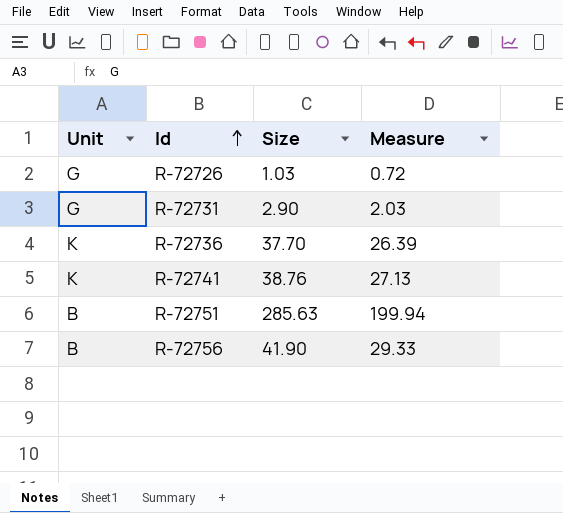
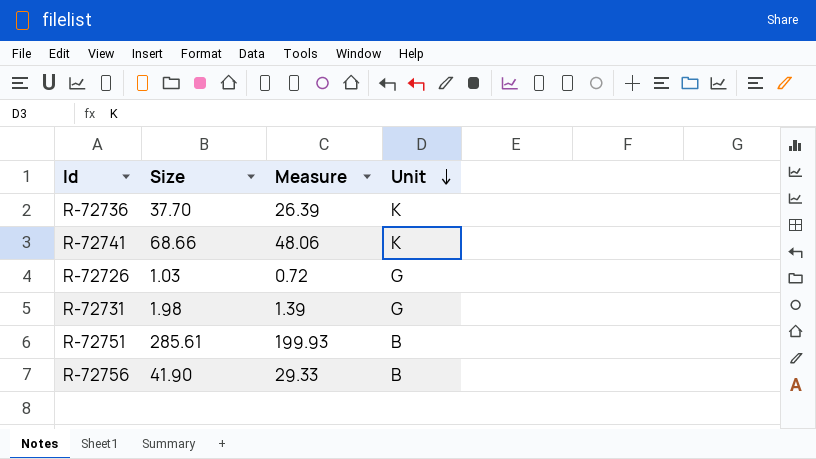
row order: Id ascending -> Unit descending
column Unit | position: 1 -> 4
R-72741 | Size: 38.76 -> 68.66
R-72741 | Measure: 27.13 -> 48.06
R-72731 | Size: 2.90 -> 1.98
R-72731 | Measure: 2.03 -> 1.39
R-72751 | Size: 285.63 -> 285.61
R-72751 | Measure: 199.94 -> 199.93

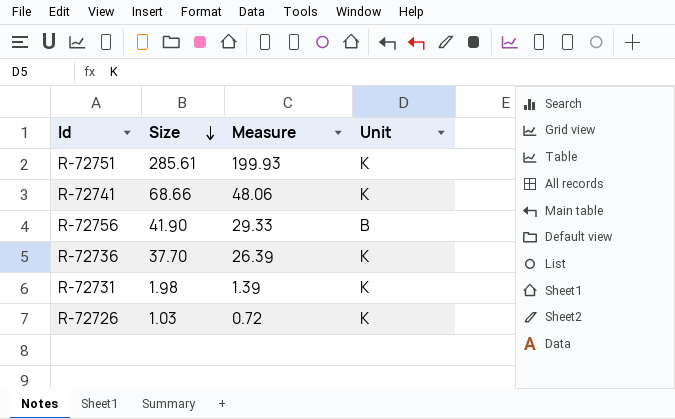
row order: Unit descending -> Size descending
R-72751 | Unit: B -> K
R-72731 | Unit: G -> K
R-72726 | Unit: G -> K

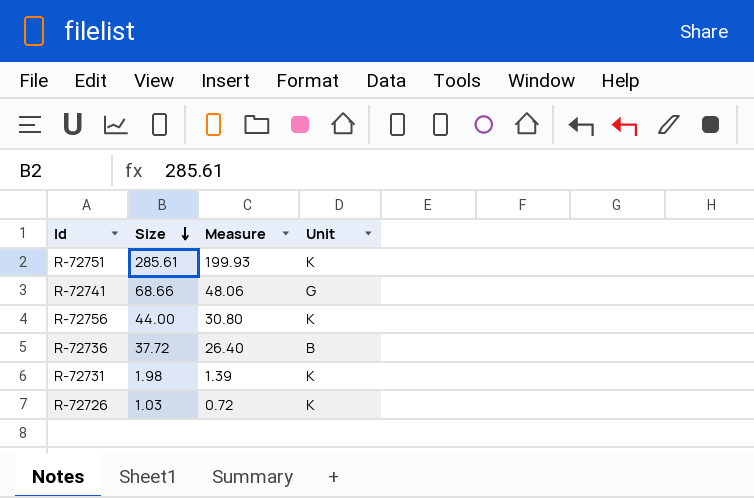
R-72741 | Unit: K -> G
R-72756 | Size: 41.90 -> 44.00
R-72756 | Measure: 29.33 -> 30.80
R-72756 | Unit: B -> K
R-72736 | Size: 37.70 -> 37.72
R-72736 | Measure: 26.39 -> 26.40
R-72736 | Unit: K -> B

